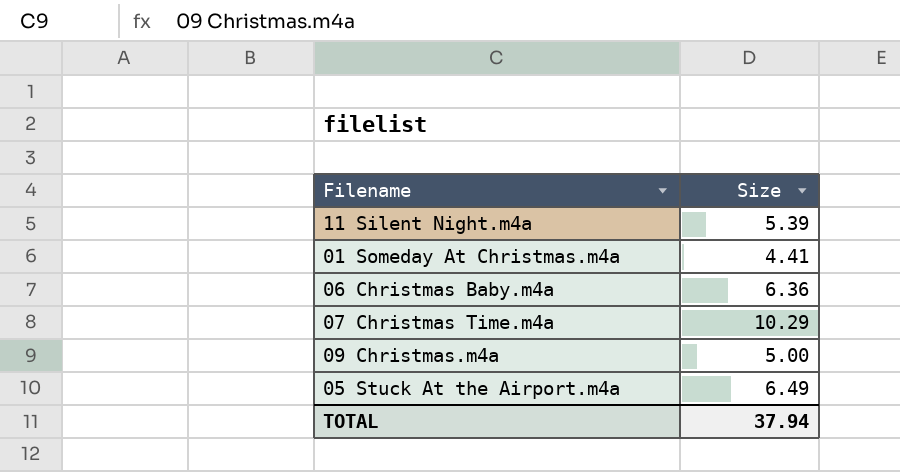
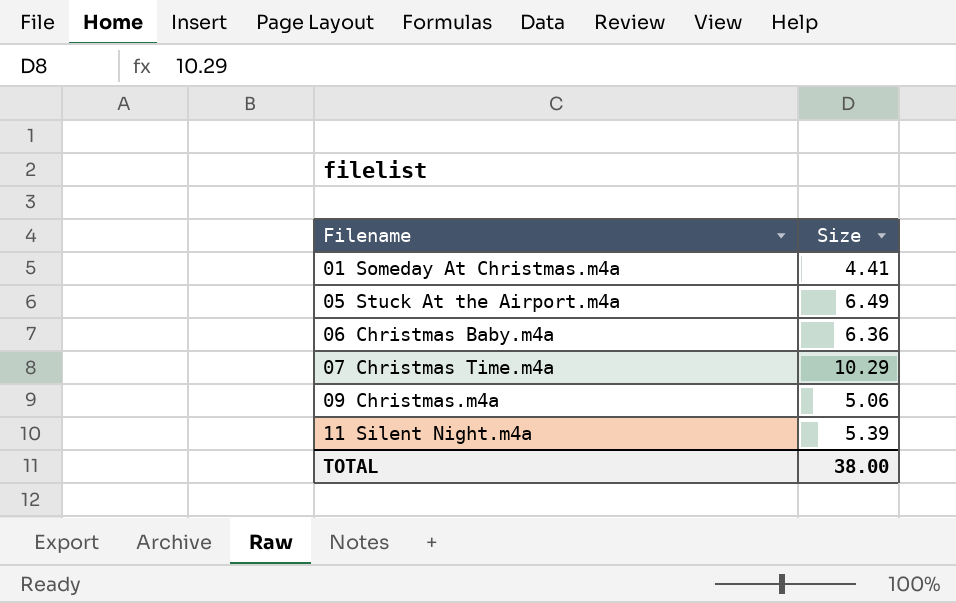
row order: none -> Filename ascending
09 Christmas.m4a | Size: 5.00 -> 5.06
TOTAL | Size: 37.94 -> 38.00

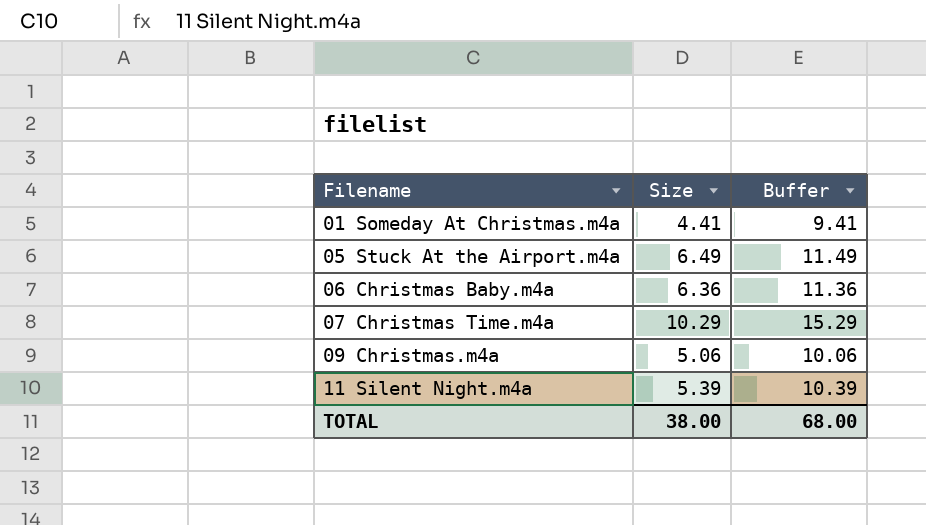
column Buffer | formula: none -> [Size] + 5

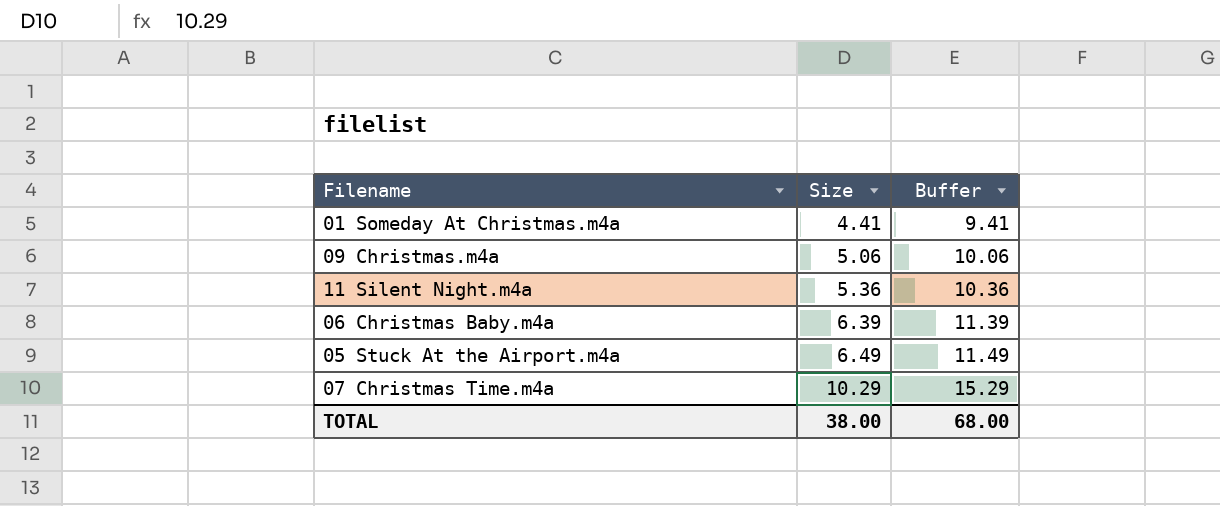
row order: Filename ascending -> Size ascending
11 Silent Night.m4a | Size: 5.39 -> 5.36
11 Silent Night.m4a | Buffer: 10.39 -> 10.36
06 Christmas Baby.m4a | Size: 6.36 -> 6.39
06 Christmas Baby.m4a | Buffer: 11.36 -> 11.39

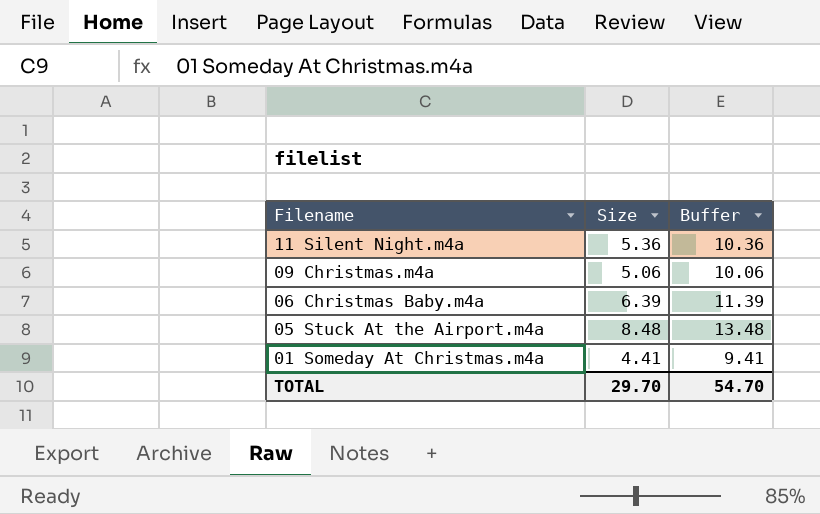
row order: Size ascending -> Filename descending
row 07 Christmas Time.m4a: 10.29 | 15.29 -> none
05 Stuck At the Airport.m4a | Size: 6.49 -> 8.48
05 Stuck At the Airport.m4a | Buffer: 11.49 -> 13.48
TOTAL | Size: 38.00 -> 29.70
TOTAL | Buffer: 68.00 -> 54.70

